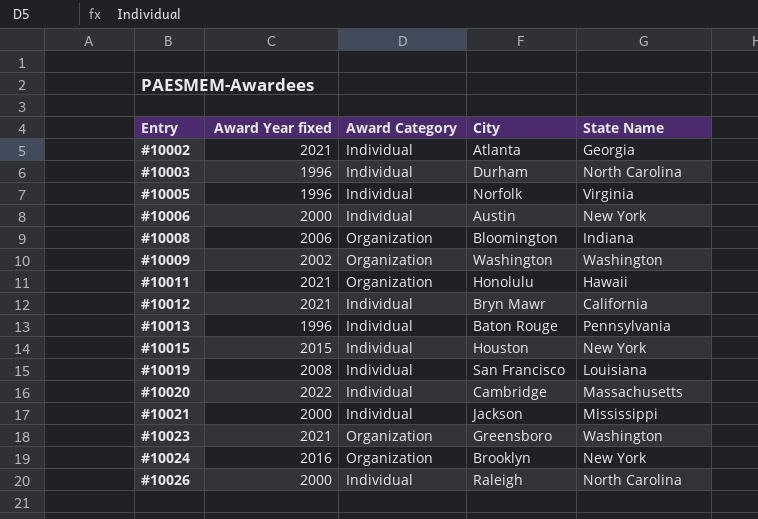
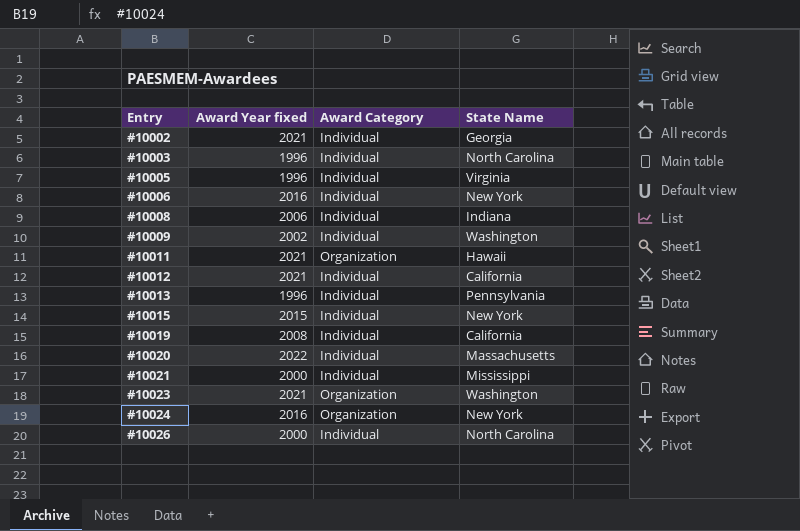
column City | position: 4 -> none
#10006 | Award Year fixed: 2000 -> 2016
#10008 | Award Category: Organization -> Individual
#10009 | Award Category: Organization -> Individual
#10019 | State Name: Louisiana -> California

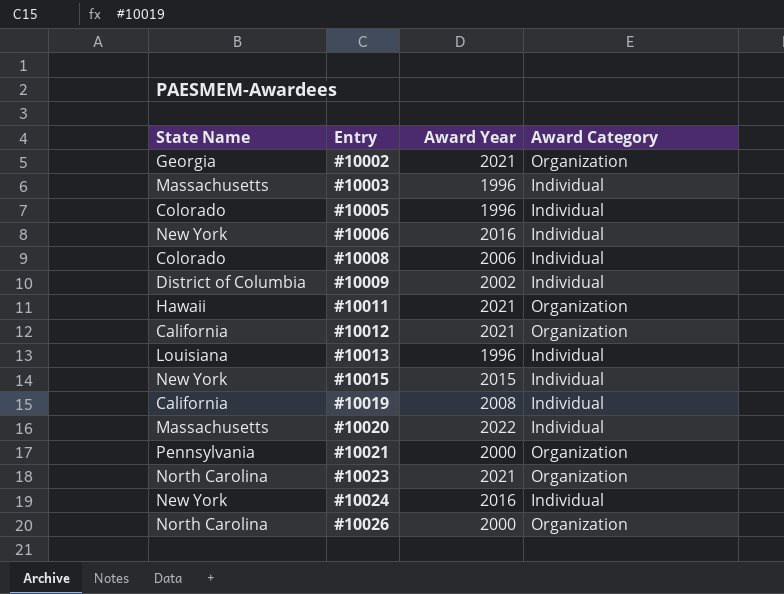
column State Name | position: 4 -> 1
column name: Award Year fixed -> Award Year
#10002 | Award Category: Individual -> Organization
#10003 | State Name: North Carolina -> Massachusetts
#10005 | State Name: Virginia -> Colorado
#10008 | State Name: Indiana -> Colorado
#10009 | State Name: Washington -> District of Columbia
#10012 | Award Category: Individual -> Organization
#10013 | State Name: Pennsylvania -> Louisiana
#10021 | State Name: Mississippi -> Pennsylvania
#10021 | Award Category: Individual -> Organization
#10023 | State Name: Washington -> North Carolina
#10024 | Award Category: Organization -> Individual
#10026 | Award Category: Individual -> Organization

